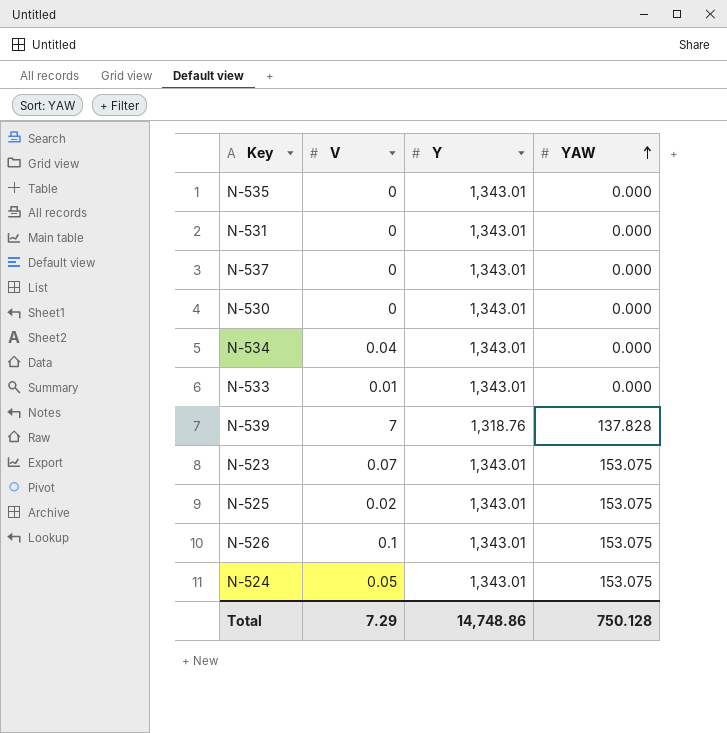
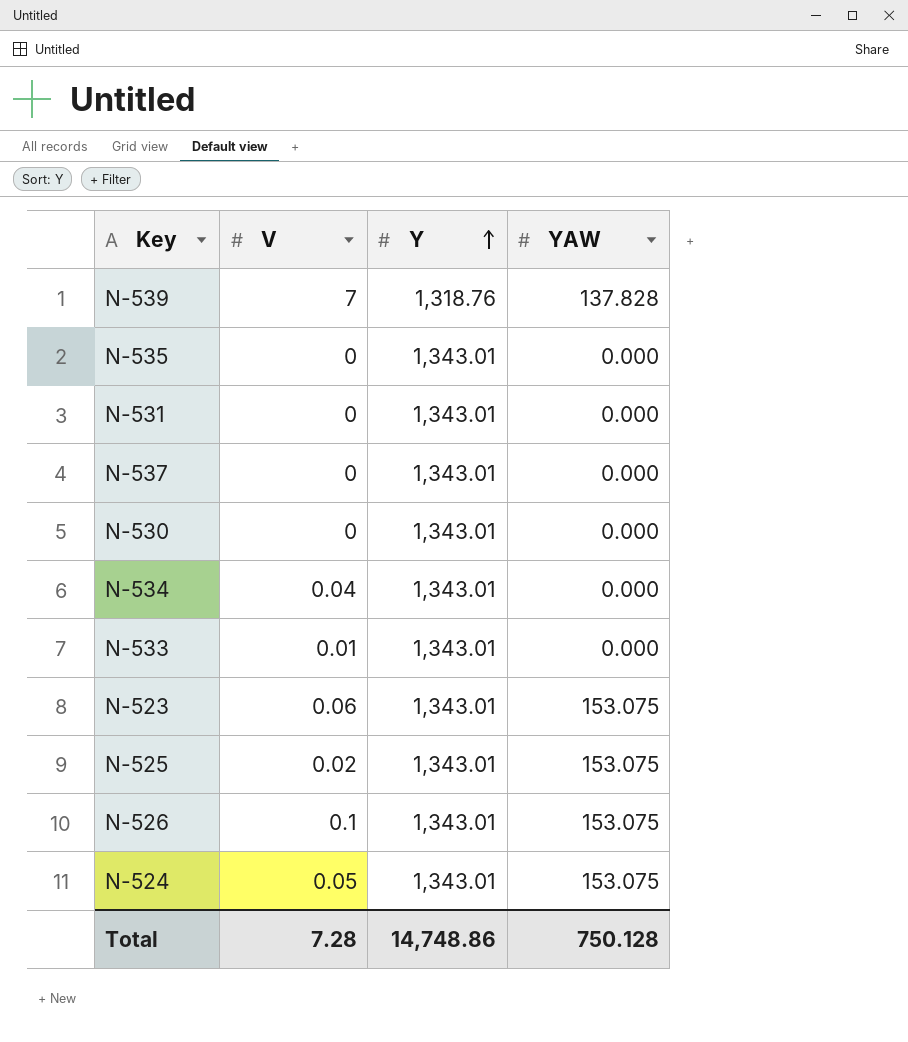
row order: YAW ascending -> Y ascending
N-523 | V: 0.07 -> 0.06
Total | V: 7.29 -> 7.28

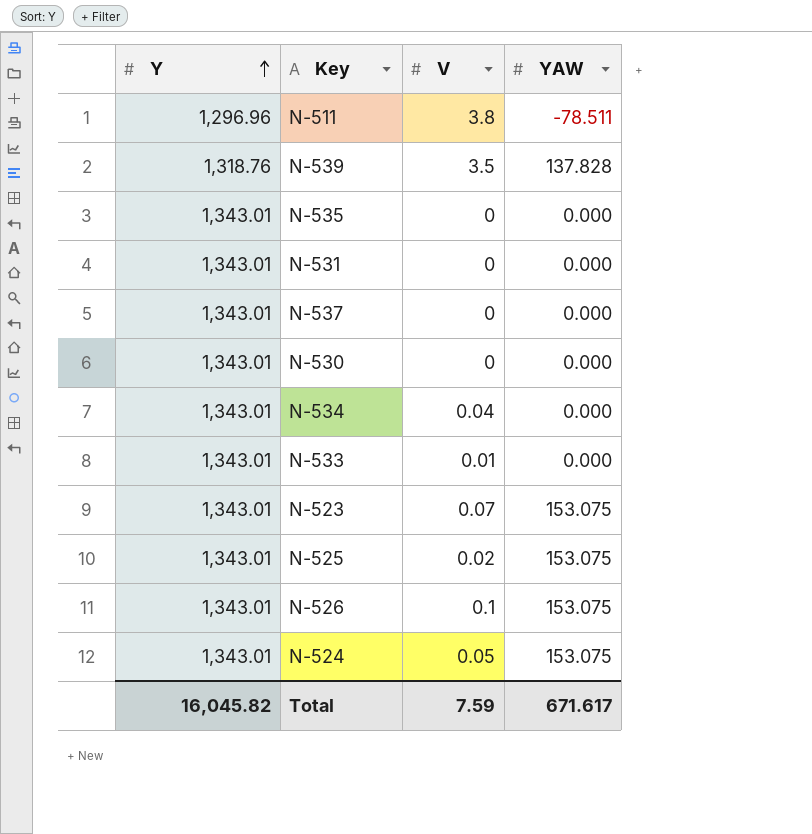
column Y | position: 3 -> 1
row N-511: none -> 1,296.96 | 3.8 | -78.511
N-539 | V: 7 -> 3.5
N-523 | V: 0.06 -> 0.07
Total | Y: 14,748.86 -> 16,045.82
Total | V: 7.28 -> 7.59
Total | YAW: 750.128 -> 671.617

